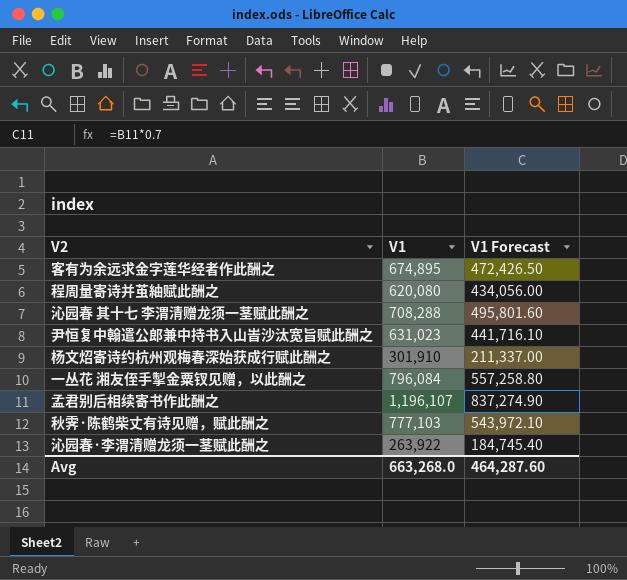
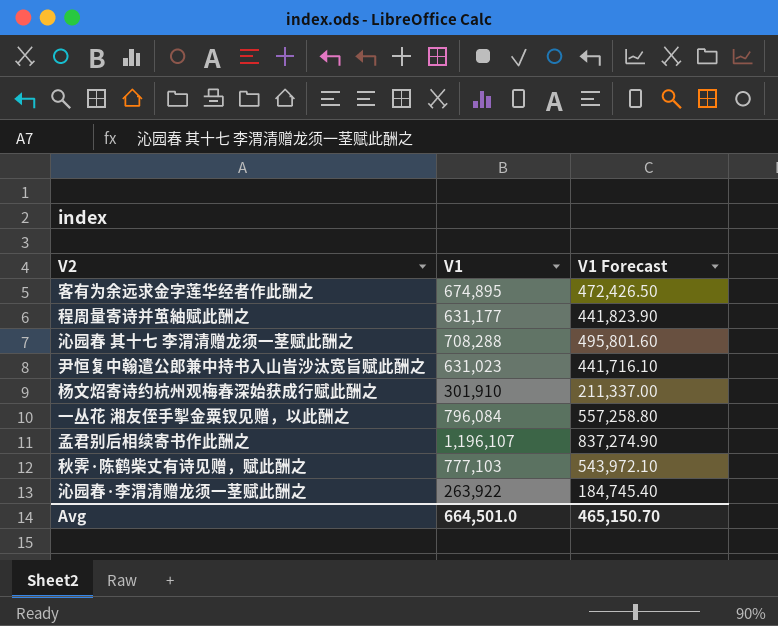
程周量寄诗并茧紬赋此酬之 | V1: 620,080 -> 631,177
程周量寄诗并茧紬赋此酬之 | V1 Forecast: 434,056.00 -> 441,823.90
Avg | V1: 663,268.0 -> 664,501.0
Avg | V1 Forecast: 464,287.60 -> 465,150.70

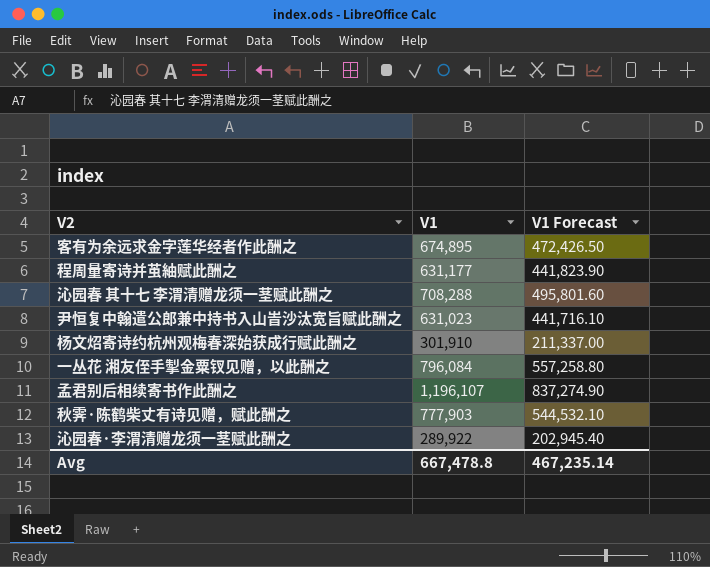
秋霁·陈鹤柴丈有诗见赠，赋此酬之 | V1: 777,103 -> 777,903
秋霁·陈鹤柴丈有诗见赠，赋此酬之 | V1 Forecast: 543,972.10 -> 544,532.10
沁园春·李渭清赠龙须一茎赋此酬之 | V1: 263,922 -> 289,922
沁园春·李渭清赠龙须一茎赋此酬之 | V1 Forecast: 184,745.40 -> 202,945.40
Avg | V1: 664,501.0 -> 667,478.8
Avg | V1 Forecast: 465,150.70 -> 467,235.14

